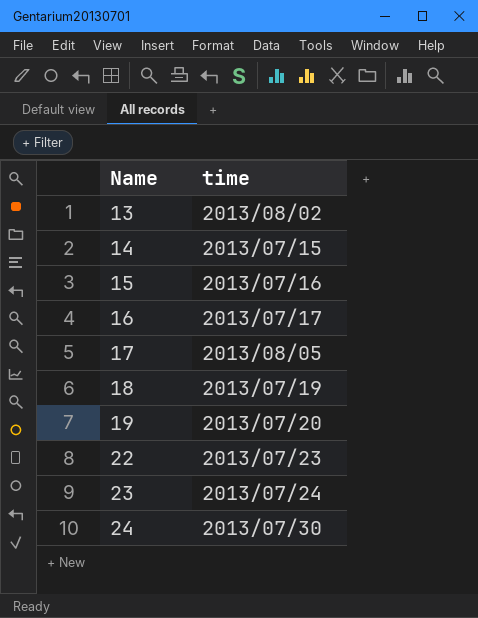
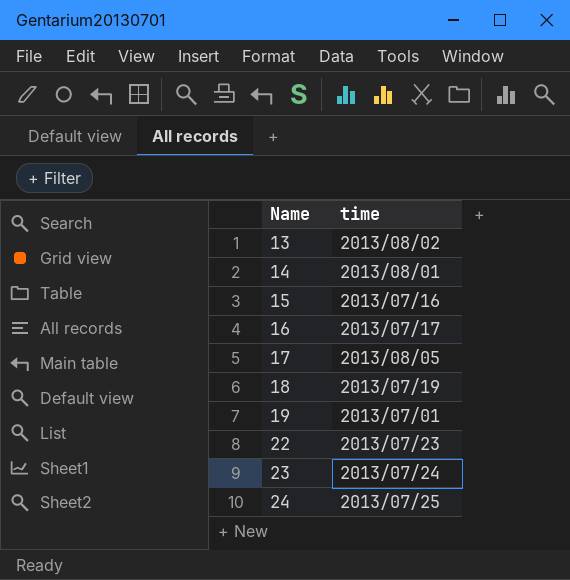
14 | time: 2013/07/15 -> 2013/08/01
19 | time: 2013/07/20 -> 2013/07/01
24 | time: 2013/07/30 -> 2013/07/25

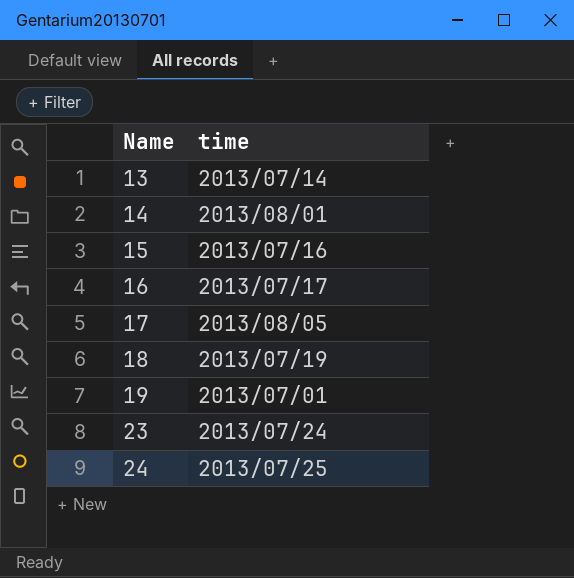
row 22: 2013/07/23 -> none
13 | time: 2013/08/02 -> 2013/07/14

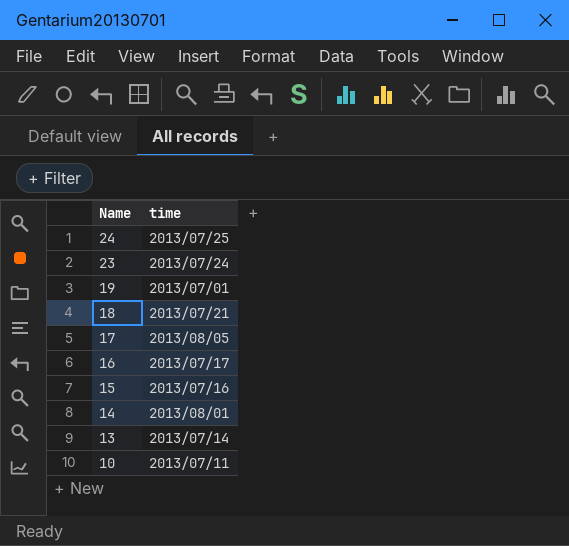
row order: Name ascending -> Name descending
18 | time: 2013/07/19 -> 2013/07/21
row 10: none -> 2013/07/11

